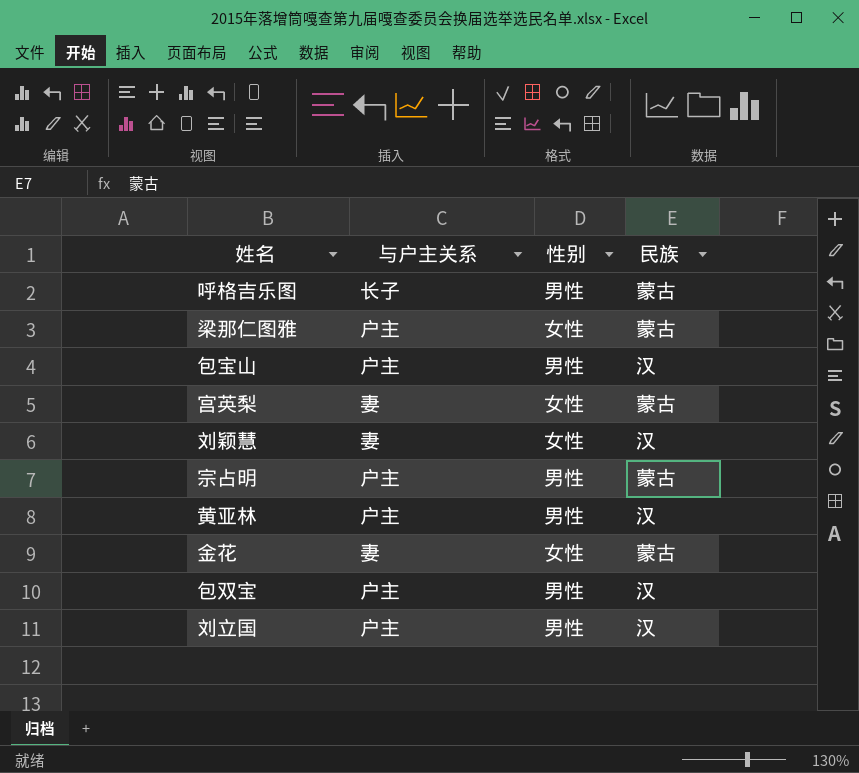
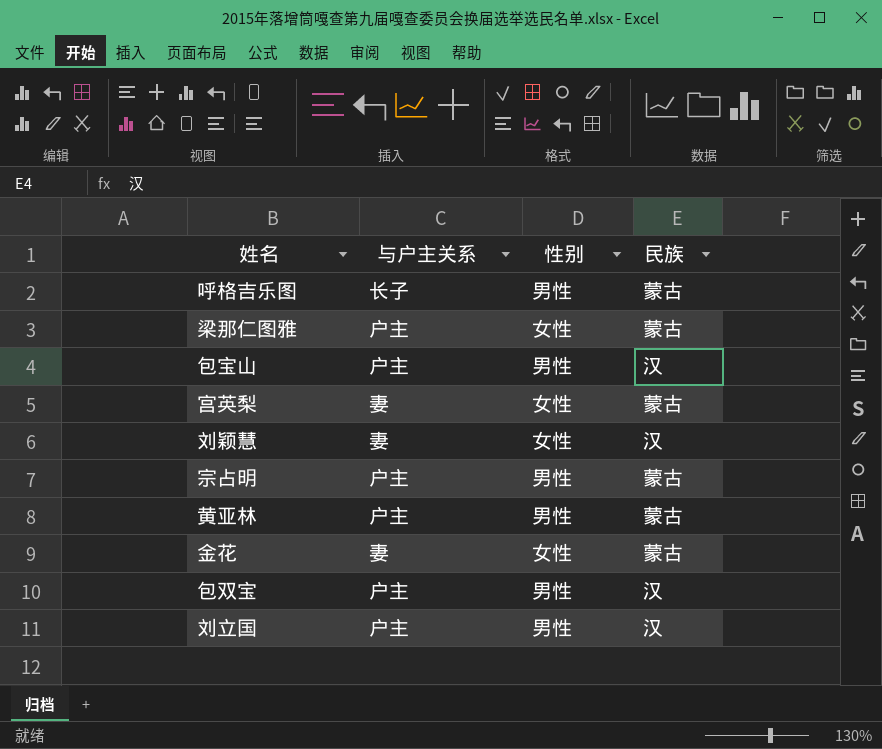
黄亚林 | 民族: 汉 -> 蒙古

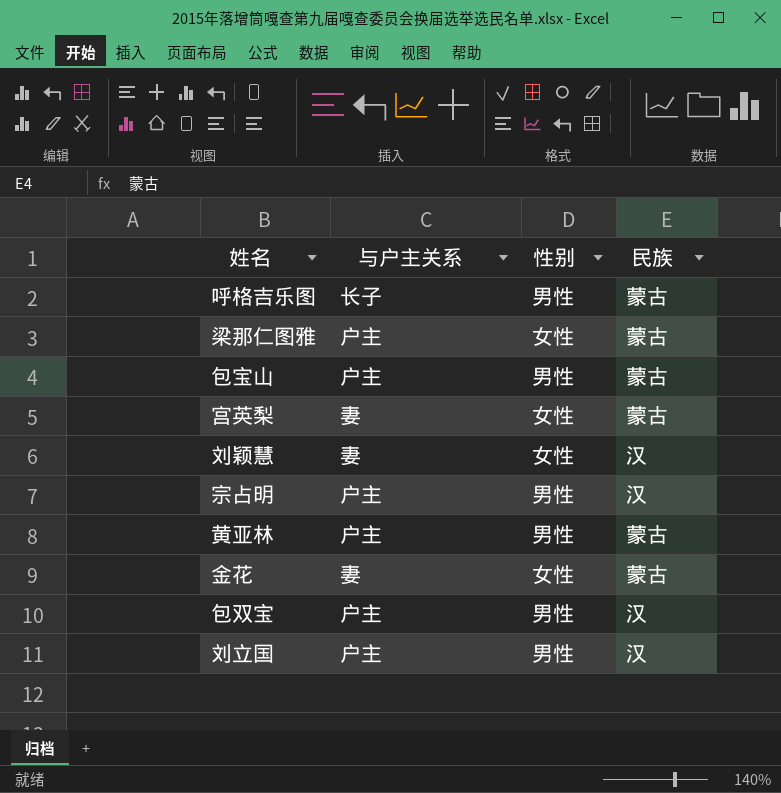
包宝山 | 民族: 汉 -> 蒙古
宗占明 | 民族: 蒙古 -> 汉

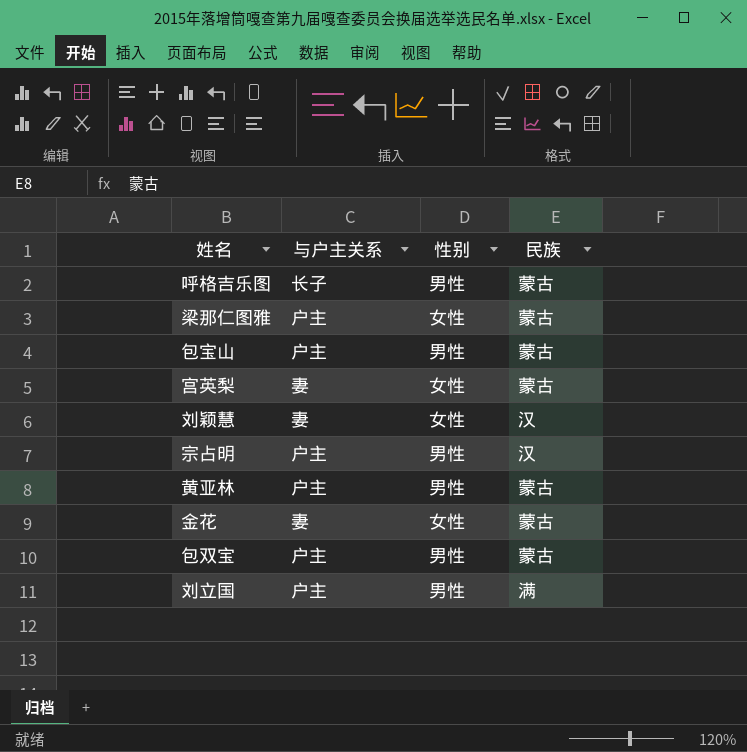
包双宝 | 民族: 汉 -> 蒙古
刘立国 | 民族: 汉 -> 满

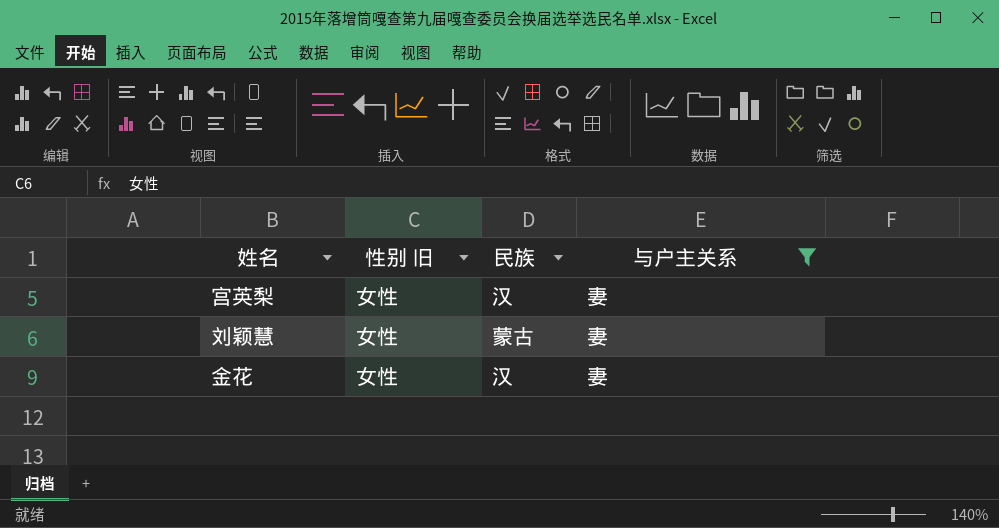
filter: none -> 与户主关系 = 妻
column name: 性别 -> 性别 旧
column 与户主关系 | position: 2 -> 4
宫英梨 | 民族: 蒙古 -> 汉
刘颖慧 | 民族: 汉 -> 蒙古
金花 | 民族: 蒙古 -> 汉

